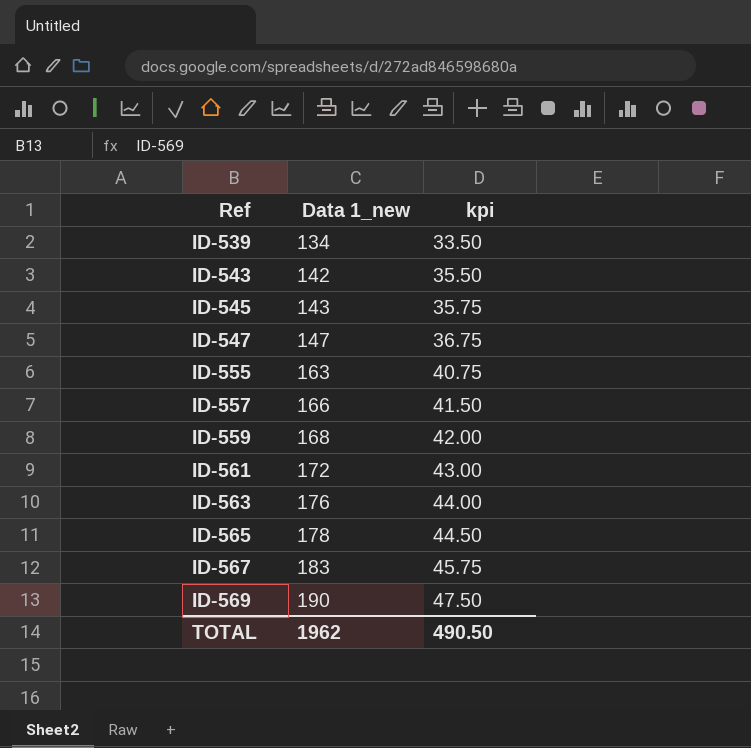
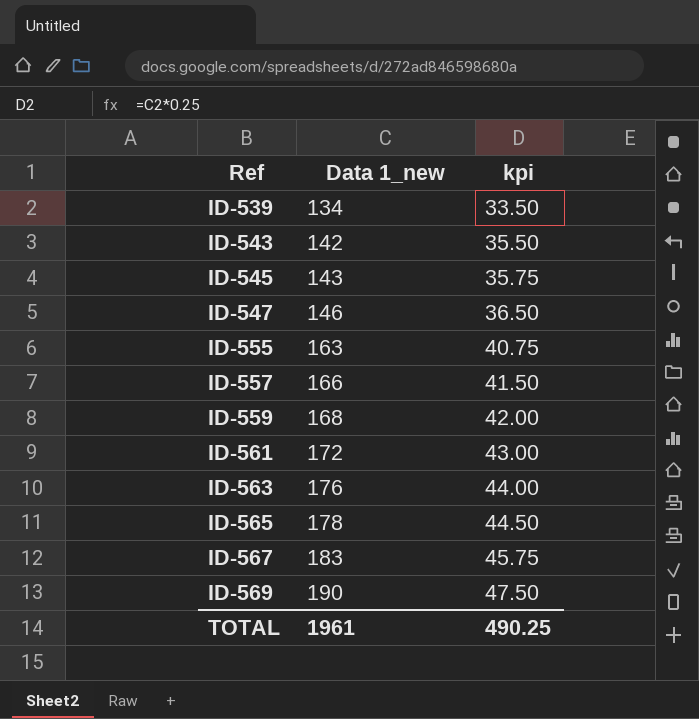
ID-547 | Data 1_new: 147 -> 146
ID-547 | kpi: 36.75 -> 36.50
TOTAL | Data 1_new: 1962 -> 1961
TOTAL | kpi: 490.50 -> 490.25

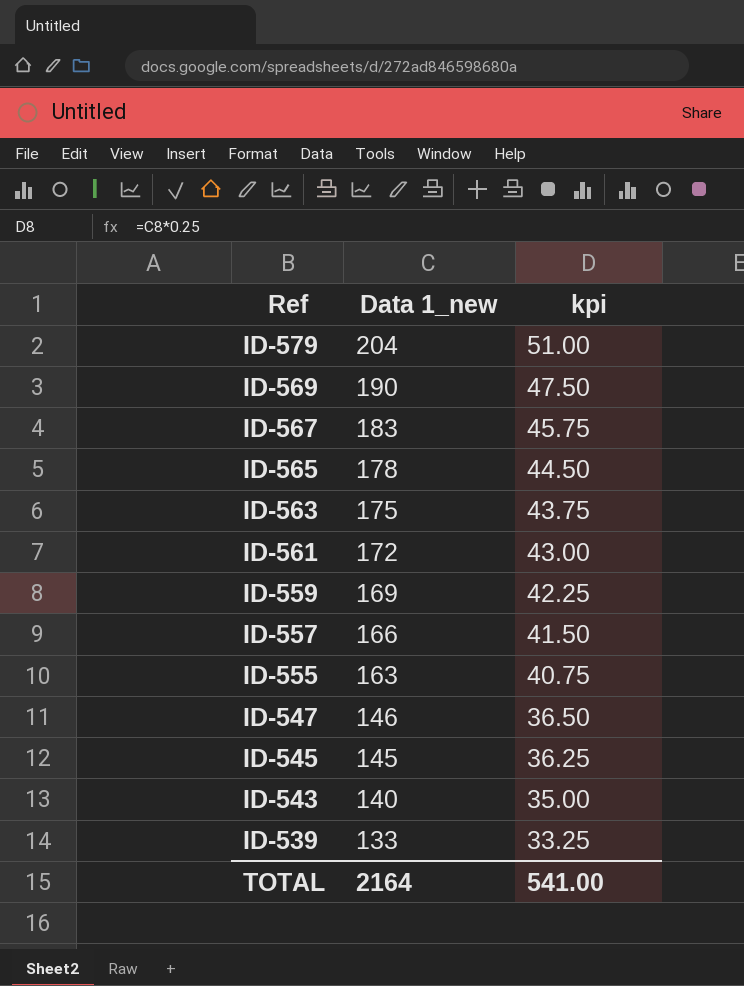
row order: Ref ascending -> Ref descending
row ID-579: none -> 204 | 51.00
ID-563 | Data 1_new: 176 -> 175
ID-563 | kpi: 44.00 -> 43.75
ID-559 | Data 1_new: 168 -> 169
ID-559 | kpi: 42.00 -> 42.25
ID-545 | Data 1_new: 143 -> 145
ID-545 | kpi: 35.75 -> 36.25
ID-543 | Data 1_new: 142 -> 140
ID-543 | kpi: 35.50 -> 35.00
ID-539 | Data 1_new: 134 -> 133
ID-539 | kpi: 33.50 -> 33.25
TOTAL | Data 1_new: 1961 -> 2164
TOTAL | kpi: 490.25 -> 541.00

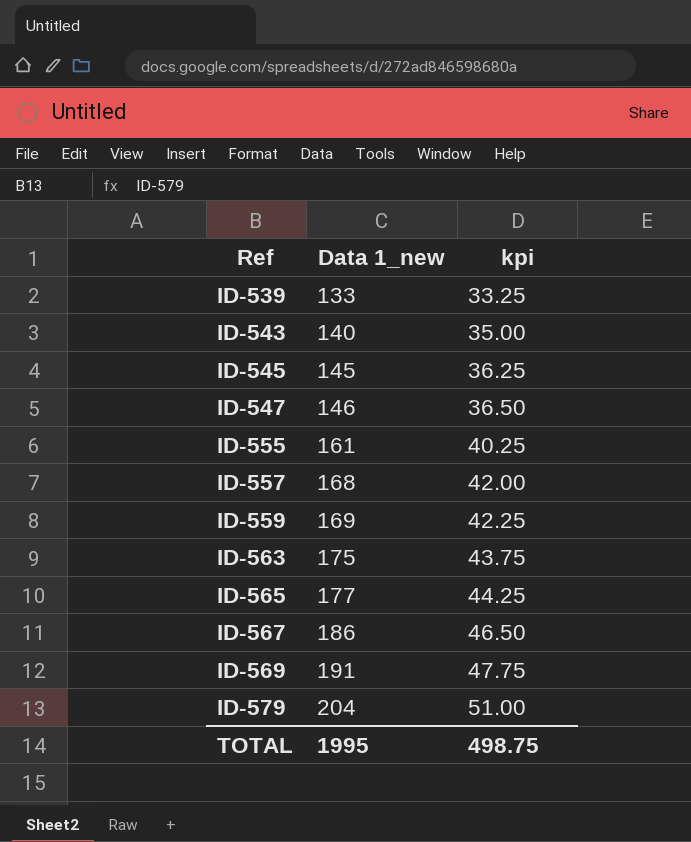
row order: Ref descending -> Ref ascending
row ID-561: 172 | 43.00 -> none
ID-555 | Data 1_new: 163 -> 161
ID-555 | kpi: 40.75 -> 40.25
ID-557 | Data 1_new: 166 -> 168
ID-557 | kpi: 41.50 -> 42.00
ID-565 | Data 1_new: 178 -> 177
ID-565 | kpi: 44.50 -> 44.25
ID-567 | Data 1_new: 183 -> 186
ID-567 | kpi: 45.75 -> 46.50
ID-569 | Data 1_new: 190 -> 191
ID-569 | kpi: 47.50 -> 47.75
TOTAL | Data 1_new: 2164 -> 1995
TOTAL | kpi: 541.00 -> 498.75

